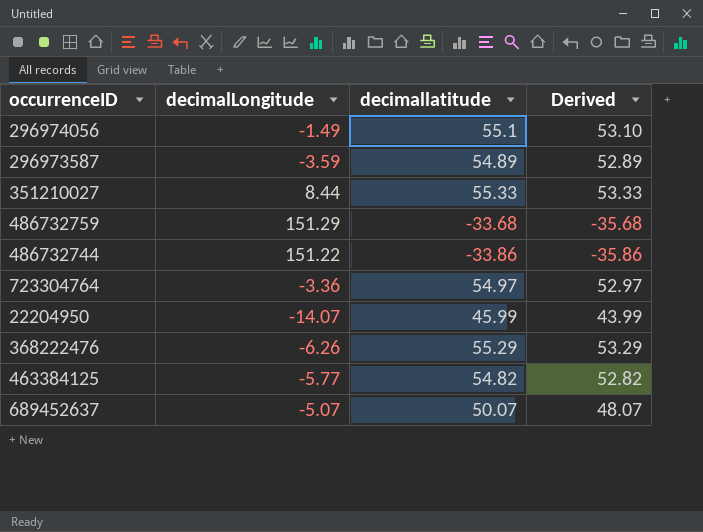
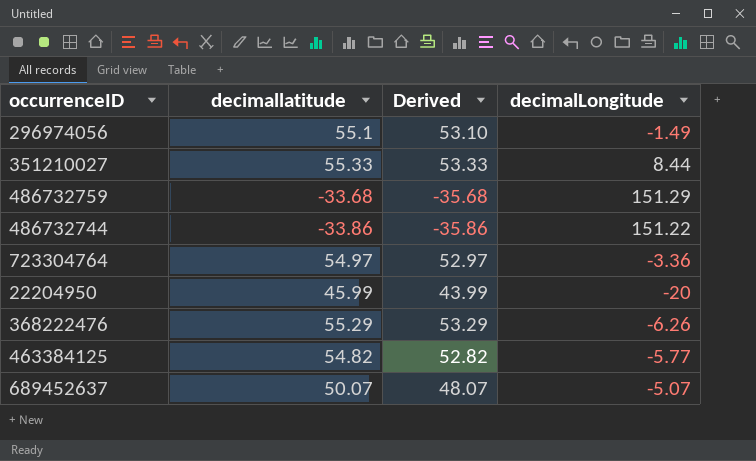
column decimalLongitude | position: 2 -> 4
row 296973587: -3.59 | 54.89 | 52.89 -> none
22204950 | decimalLongitude: -14.07 -> -20

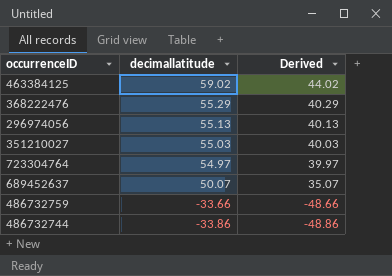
row order: none -> decimallatitude descending
column decimalLongitude | position: 4 -> none
column Derived | formula: [decimallatitude] - 2 -> [decimallatitude] - 15
row 22204950: 45.99 | 43.99 | -20 -> none
463384125 | decimallatitude: 54.82 -> 59.02
296974056 | decimallatitude: 55.1 -> 55.13
351210027 | decimallatitude: 55.33 -> 55.03
486732759 | decimallatitude: -33.68 -> -33.66

